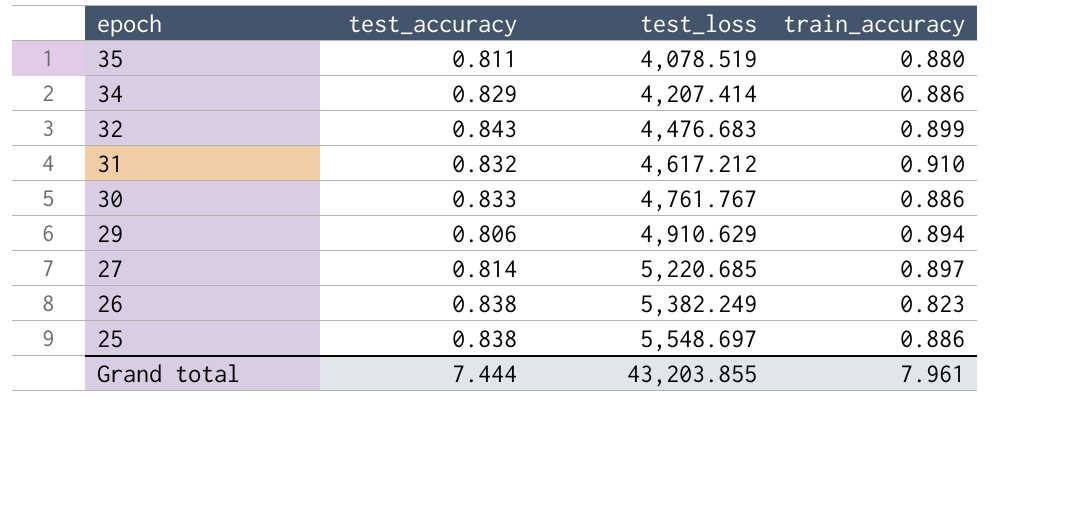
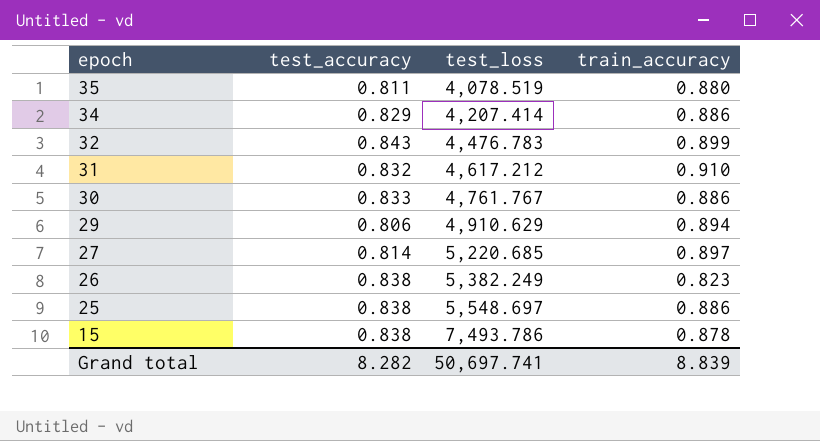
32 | test_loss: 4,476.683 -> 4,476.783
row 15: none -> 0.838 | 7,493.786 | 0.878
Grand total | test_accuracy: 7.444 -> 8.282
Grand total | test_loss: 43,203.855 -> 50,697.741
Grand total | train_accuracy: 7.961 -> 8.839

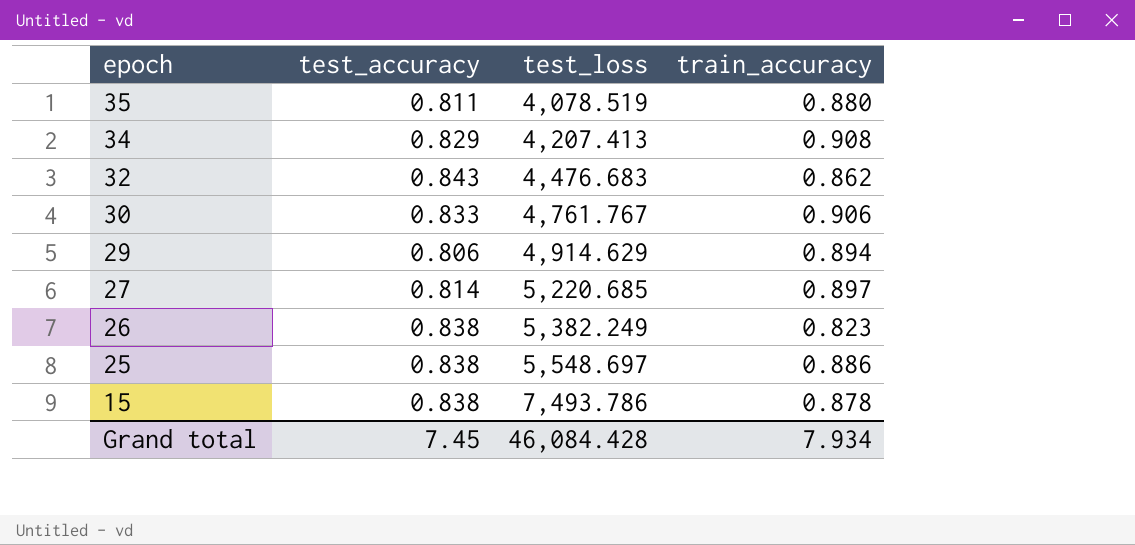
row 31: 0.832 | 4,617.212 | 0.910 -> none
34 | test_loss: 4,207.414 -> 4,207.413
34 | train_accuracy: 0.886 -> 0.908
32 | test_loss: 4,476.783 -> 4,476.683
32 | train_accuracy: 0.899 -> 0.862
30 | train_accuracy: 0.886 -> 0.906
29 | test_loss: 4,910.629 -> 4,914.629
Grand total | test_accuracy: 8.282 -> 7.45
Grand total | test_loss: 50,697.741 -> 46,084.428
Grand total | train_accuracy: 8.839 -> 7.934

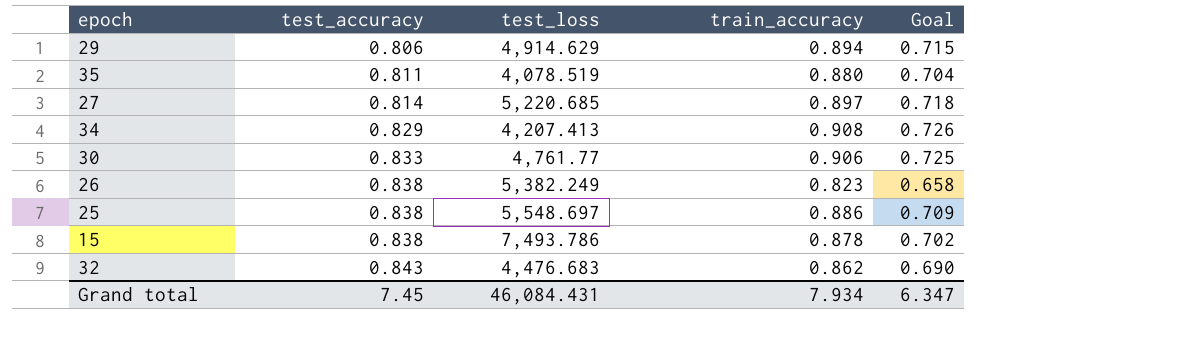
row order: epoch descending -> test_accuracy ascending
column Goal | formula: none -> [train_accuracy] * 0.8
30 | test_loss: 4,761.767 -> 4,761.77
Grand total | test_loss: 46,084.428 -> 46,084.431

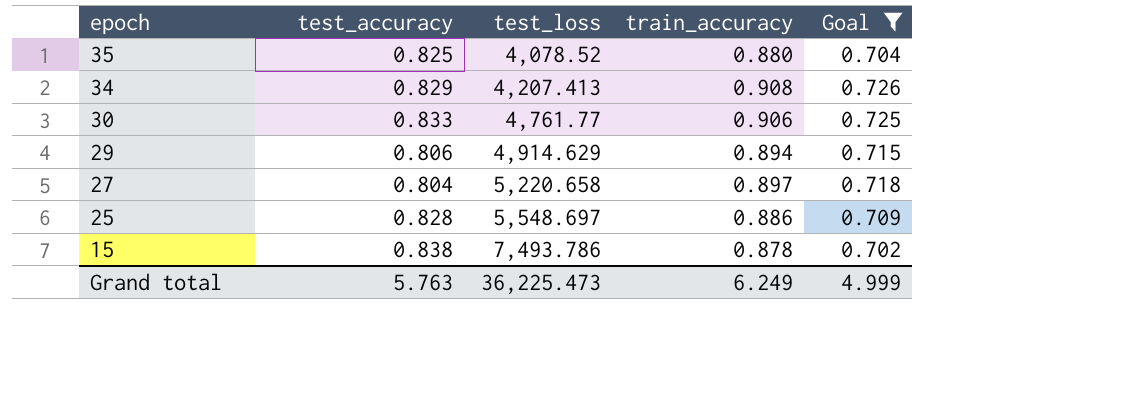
filter: none -> Goal >= 0.702
row order: test_accuracy ascending -> epoch descending
35 | test_accuracy: 0.811 -> 0.825
35 | test_loss: 4,078.519 -> 4,078.52
27 | test_accuracy: 0.814 -> 0.804
27 | test_loss: 5,220.685 -> 5,220.658
25 | test_accuracy: 0.838 -> 0.828
Grand total | test_accuracy: 7.45 -> 5.763
Grand total | test_loss: 46,084.431 -> 36,225.473
Grand total | train_accuracy: 7.934 -> 6.249
Grand total | Goal: 6.347 -> 4.999

